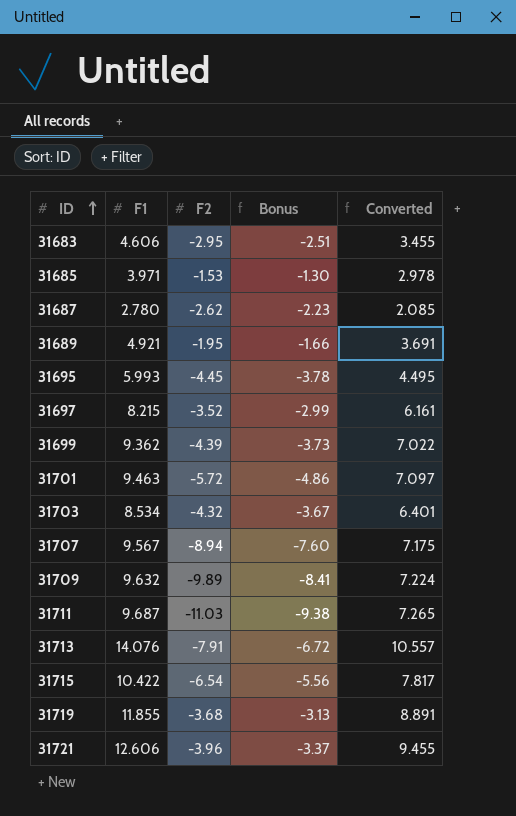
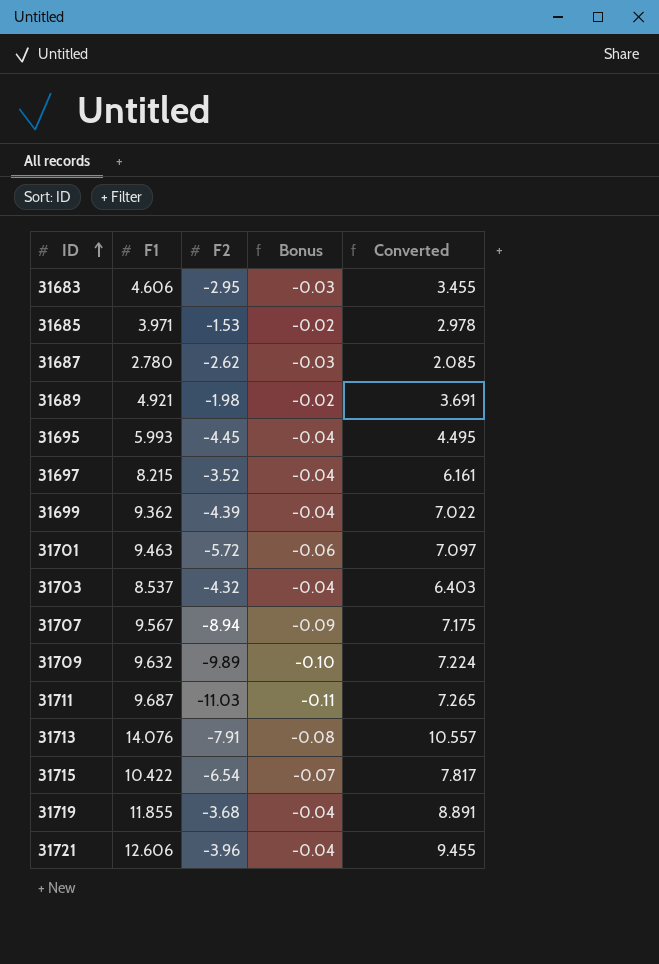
column Bonus | formula: [F2] * 0.85 -> [F2] * 0.01
31689 | F2: -1.95 -> -1.98
31703 | F1: 8.534 -> 8.537
31703 | Converted: 6.401 -> 6.403

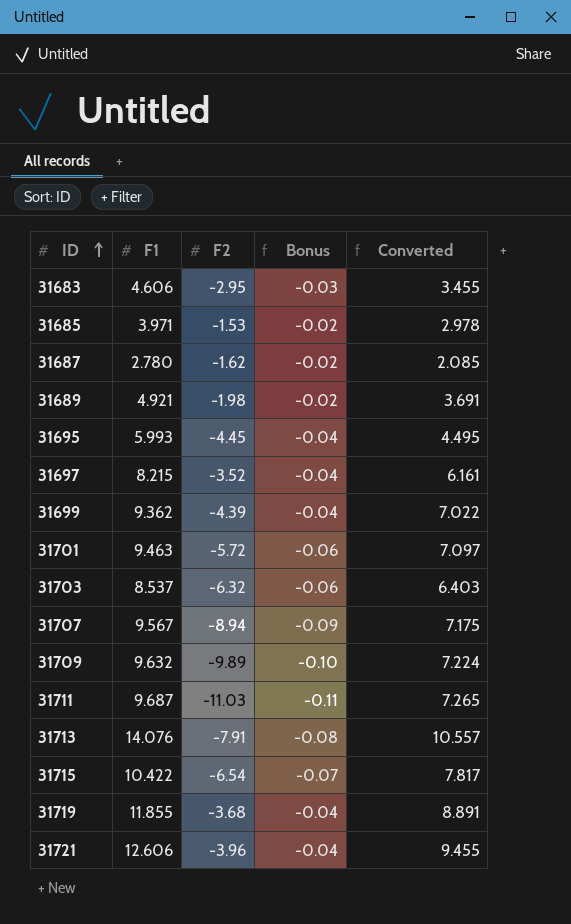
31687 | F2: -2.62 -> -1.62
31687 | Bonus: -0.03 -> -0.02
31703 | F2: -4.32 -> -6.32
31703 | Bonus: -0.04 -> -0.06

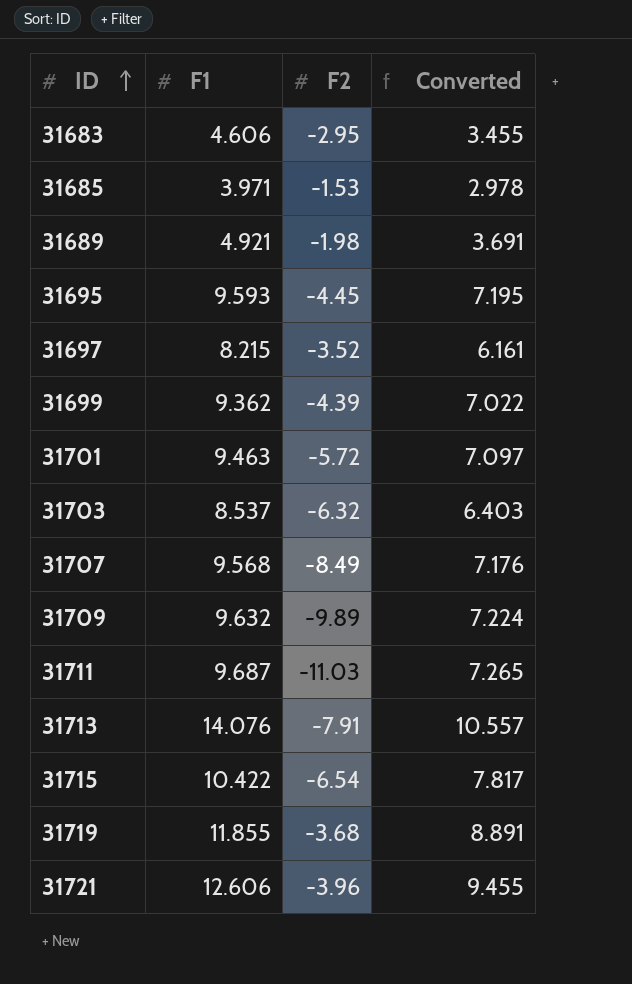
column Bonus | formula: [F2] * 0.01 -> none
row 31687: 2.780 | -1.62 | -0.02 | 2.085 -> none
31695 | F1: 5.993 -> 9.593
31695 | Converted: 4.495 -> 7.195
31707 | F1: 9.567 -> 9.568
31707 | F2: -8.94 -> -8.49
31707 | Converted: 7.175 -> 7.176

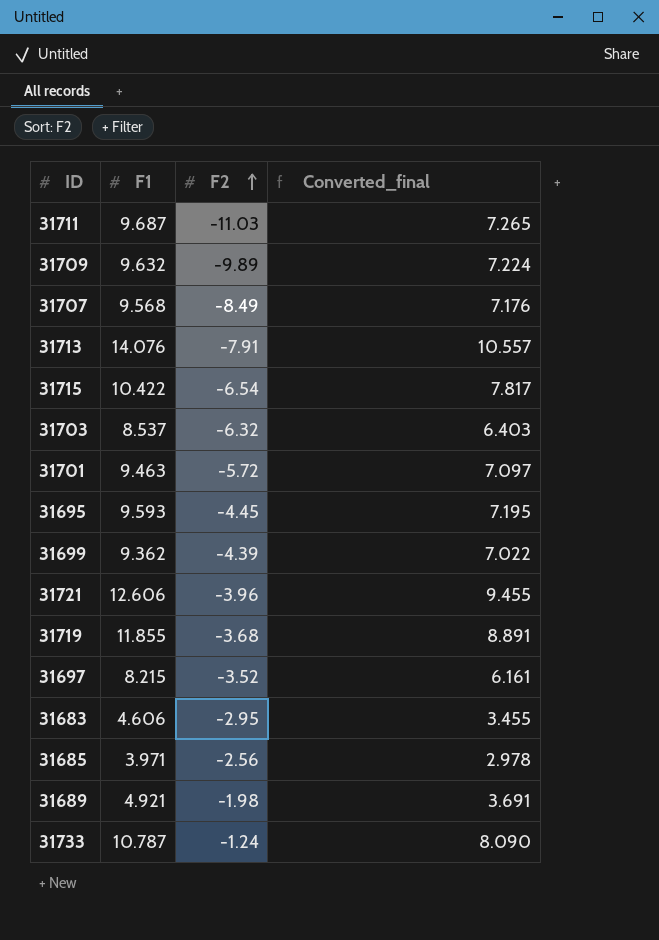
row order: ID ascending -> F2 ascending
column name: Converted -> Converted_final
31685 | F2: -1.53 -> -2.56
row 31733: none -> 10.787 | -1.24 | 8.090

